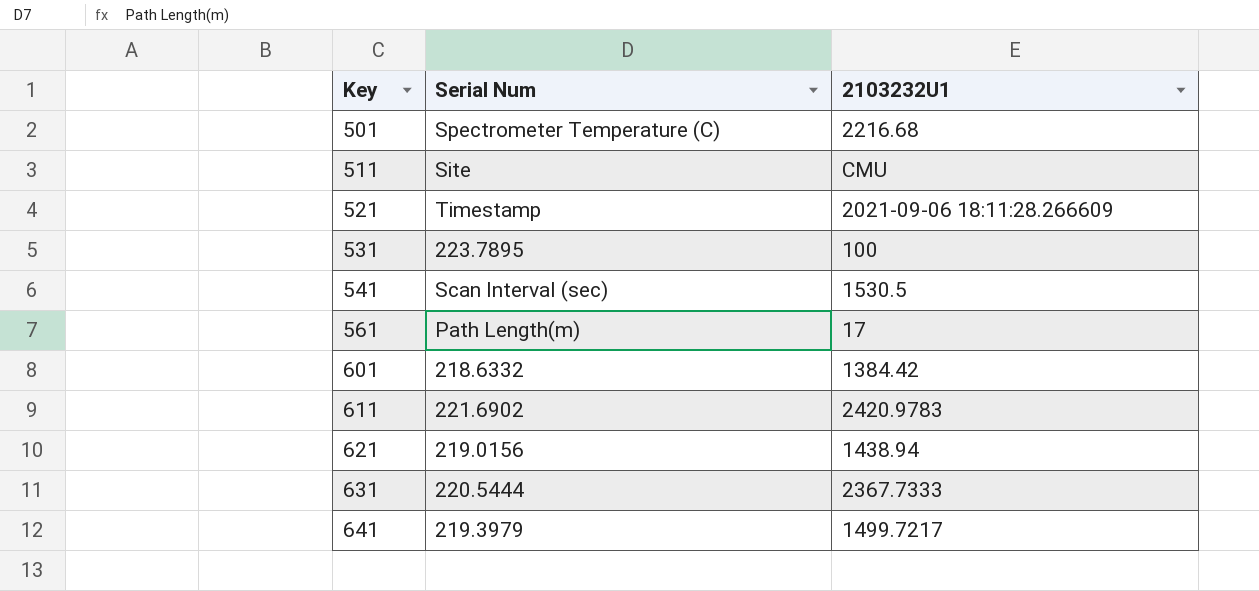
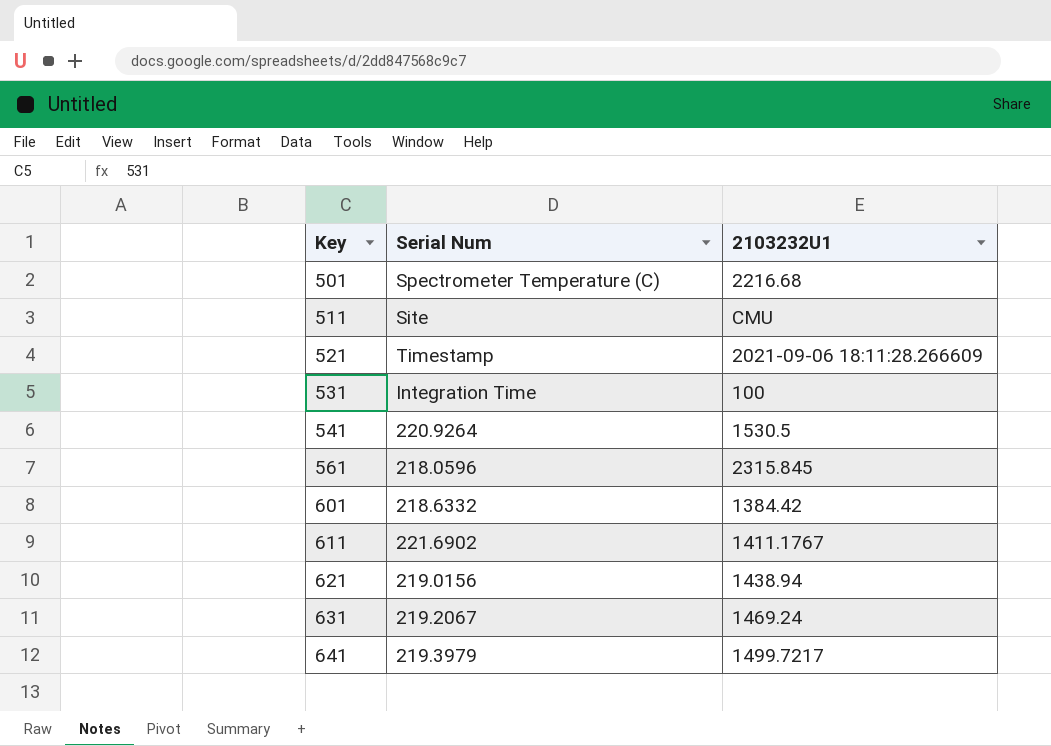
531 | Serial Num: 223.7895 -> Integration Time
541 | Serial Num: Scan Interval (sec) -> 220.9264
561 | Serial Num: Path Length(m) -> 218.0596
561 | 2103232U1: 17 -> 2315.845
611 | 2103232U1: 2420.9783 -> 1411.1767
631 | Serial Num: 220.5444 -> 219.2067
631 | 2103232U1: 2367.7333 -> 1469.24

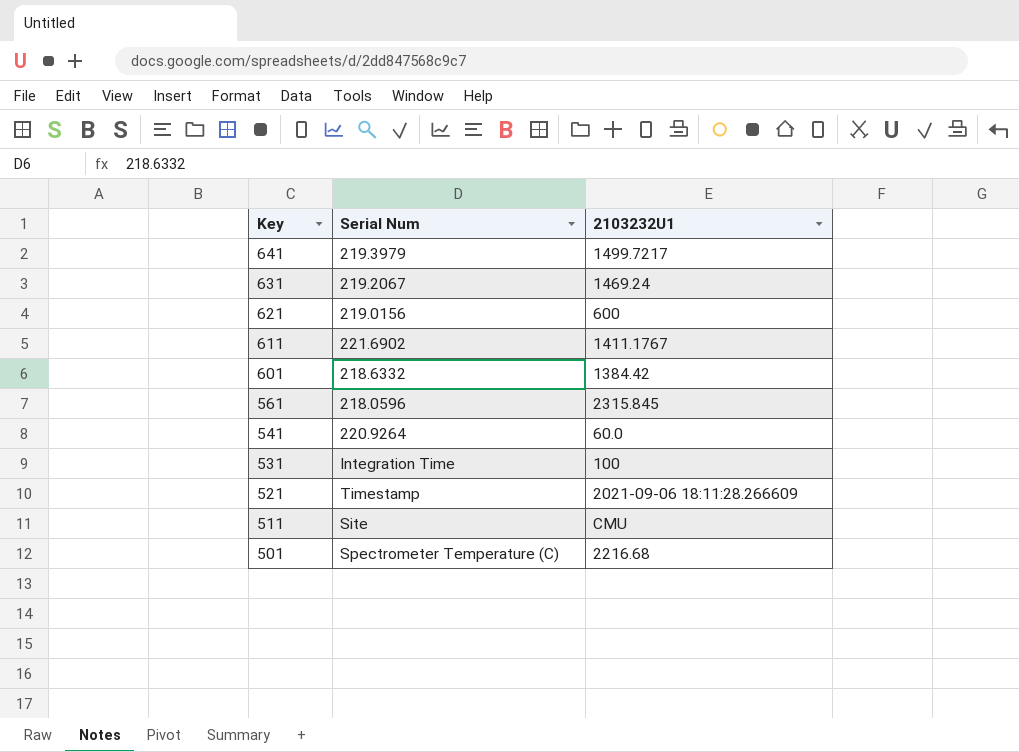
row order: Key ascending -> Key descending
621 | 2103232U1: 1438.94 -> 600
541 | 2103232U1: 1530.5 -> 60.0

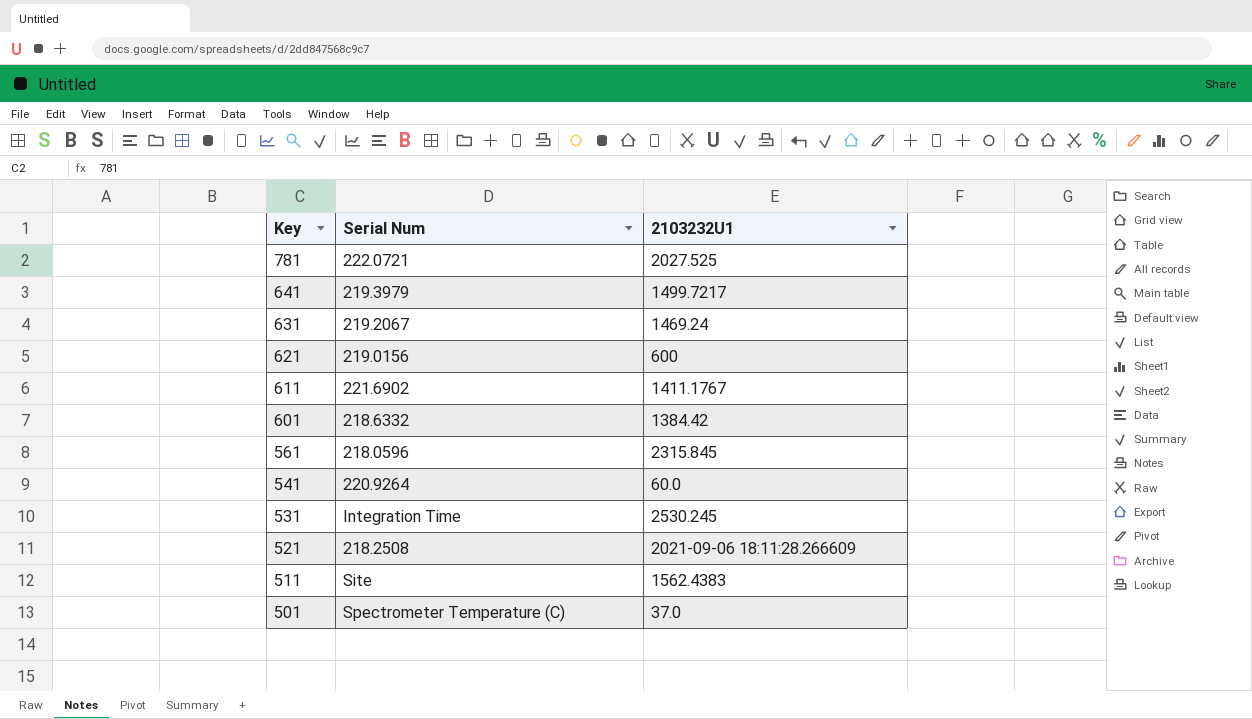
row 781: none -> 222.0721 | 2027.525
531 | 2103232U1: 100 -> 2530.245
521 | Serial Num: Timestamp -> 218.2508
511 | 2103232U1: CMU -> 1562.4383
501 | 2103232U1: 2216.68 -> 37.0

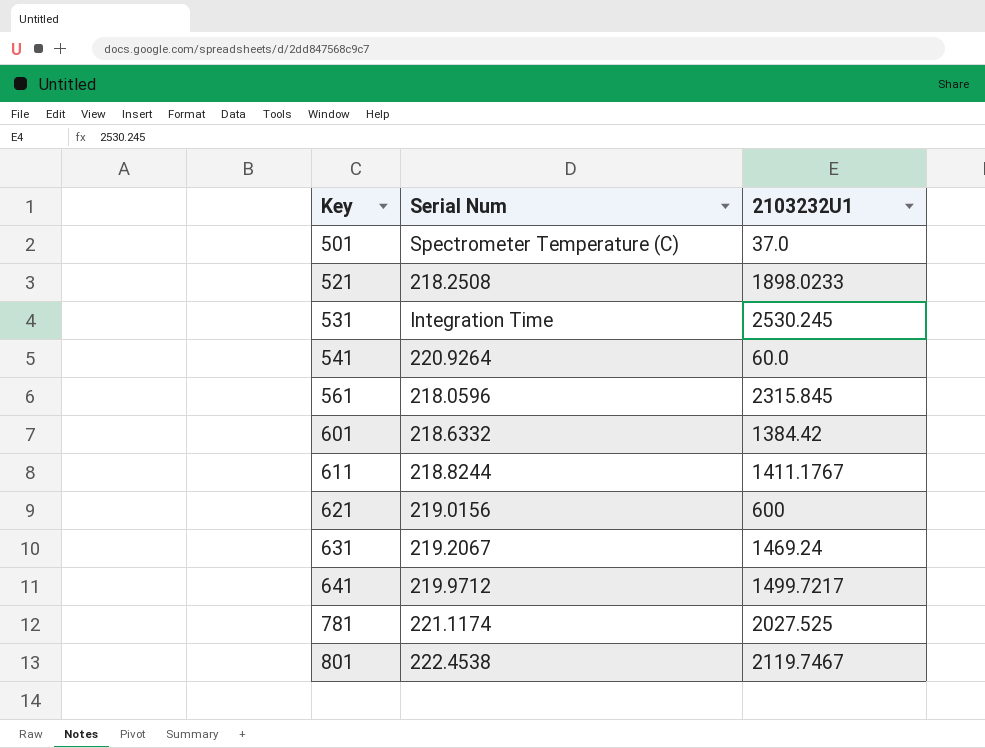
row order: Key descending -> Key ascending
row 511: Site | 1562.4383 -> none
521 | 2103232U1: 2021-09-06 18:11:28.266609 -> 1898.0233
611 | Serial Num: 221.6902 -> 218.8244
641 | Serial Num: 219.3979 -> 219.9712
781 | Serial Num: 222.0721 -> 221.1174
row 801: none -> 222.4538 | 2119.7467

